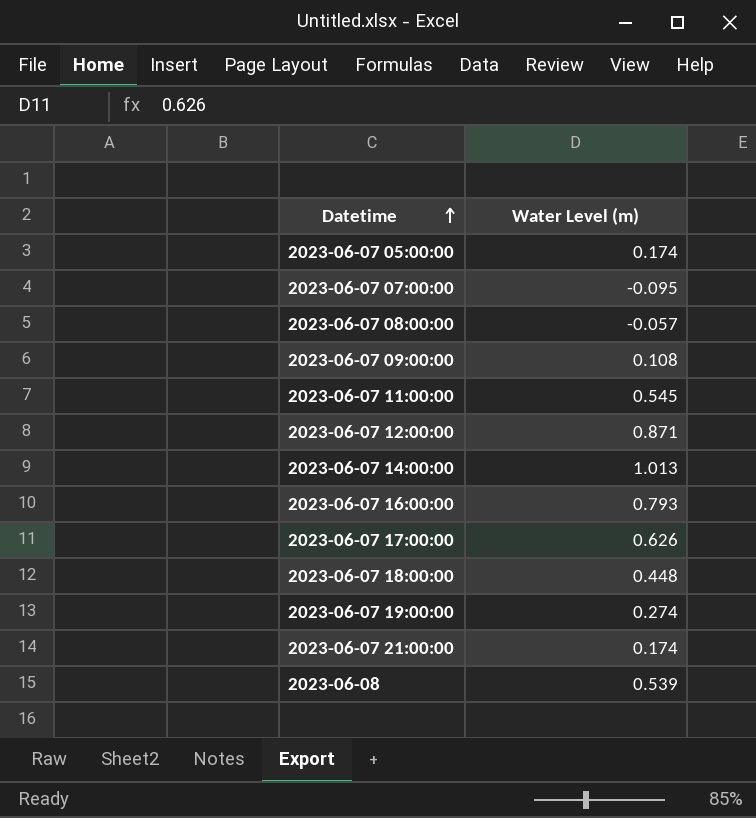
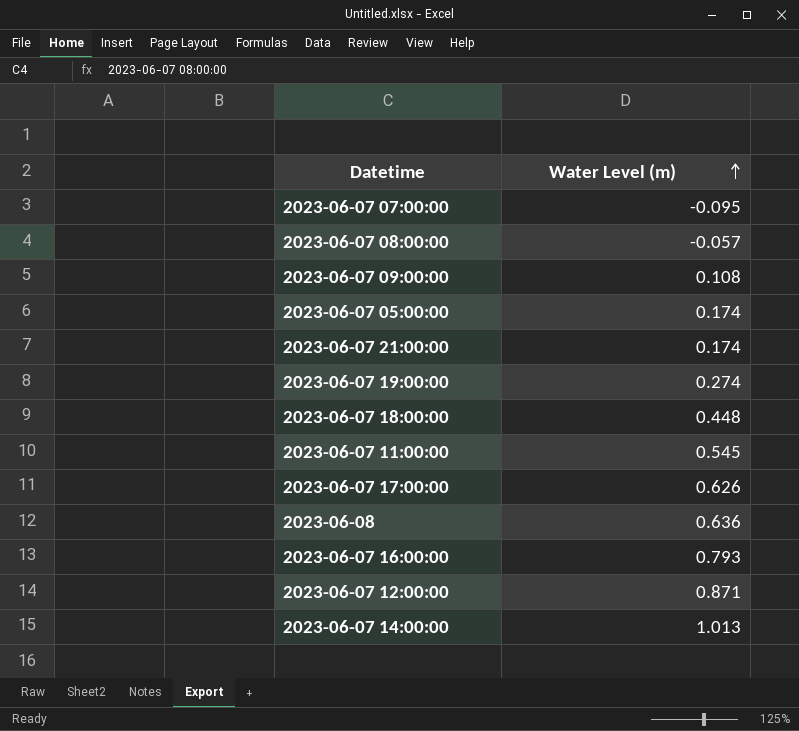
row order: Datetime ascending -> Water Level (m) ascending
2023-06-08 | Water Level (m): 0.539 -> 0.636

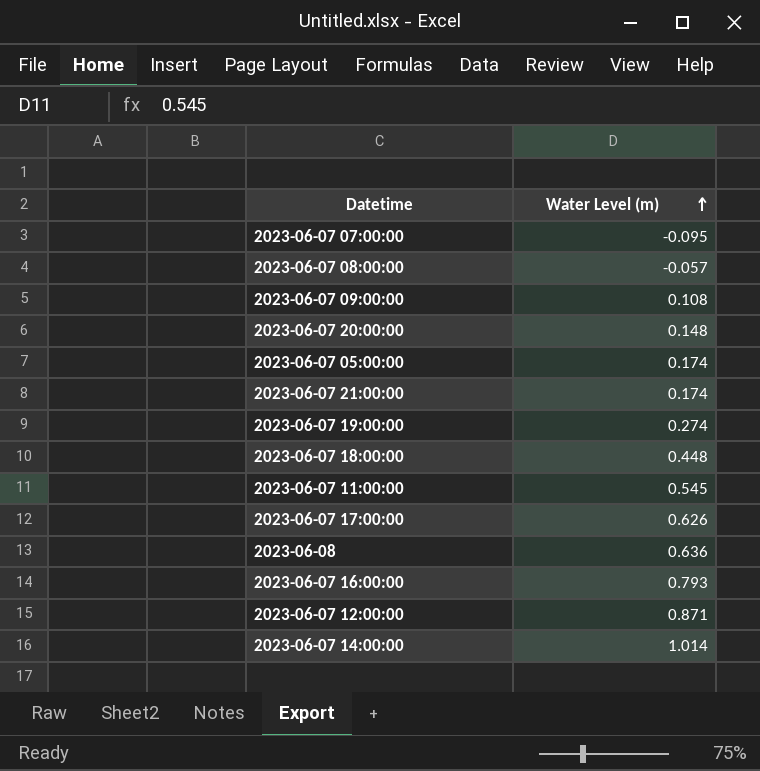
row 2023-06-07 20:00:00: none -> 0.148
2023-06-07 14:00:00 | Water Level (m): 1.013 -> 1.014

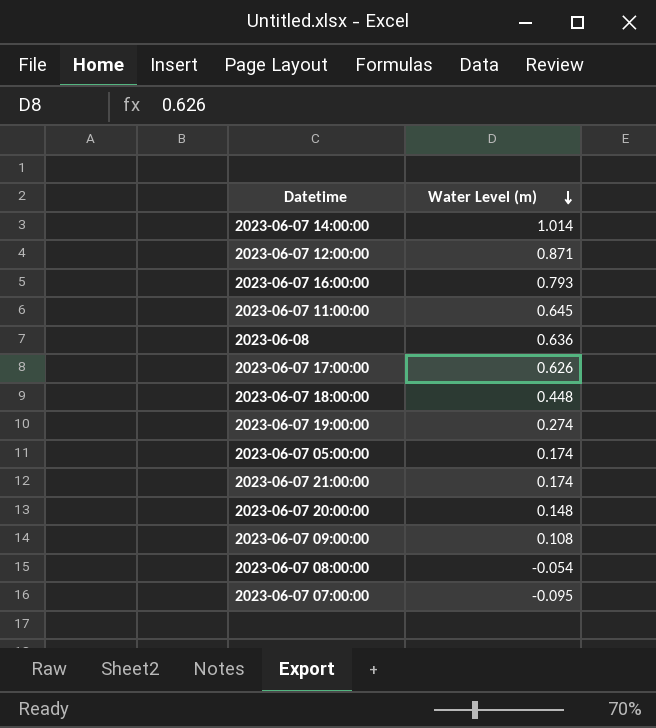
row order: Water Level (m) ascending -> Water Level (m) descending
2023-06-07 11:00:00 | Water Level (m): 0.545 -> 0.645
2023-06-07 08:00:00 | Water Level (m): -0.057 -> -0.054

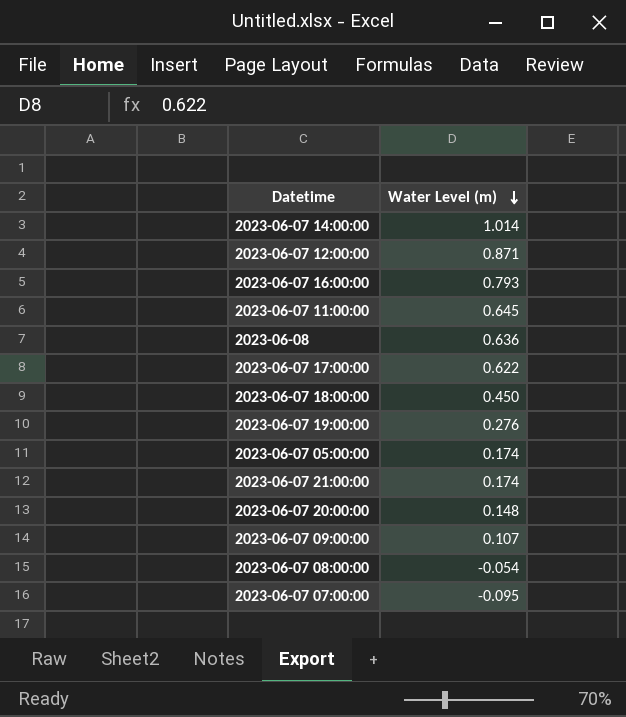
2023-06-07 17:00:00 | Water Level (m): 0.626 -> 0.622
2023-06-07 18:00:00 | Water Level (m): 0.448 -> 0.450
2023-06-07 19:00:00 | Water Level (m): 0.274 -> 0.276
2023-06-07 09:00:00 | Water Level (m): 0.108 -> 0.107

